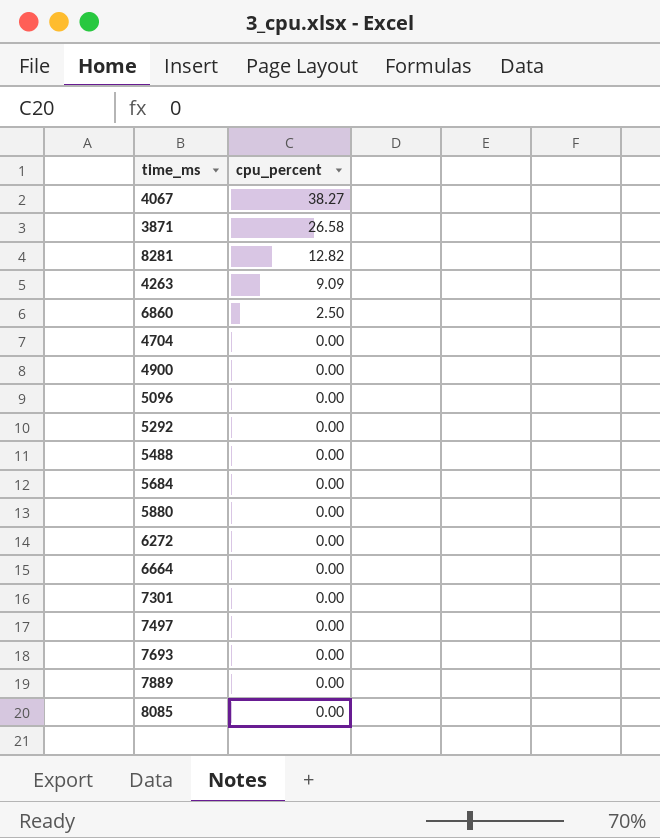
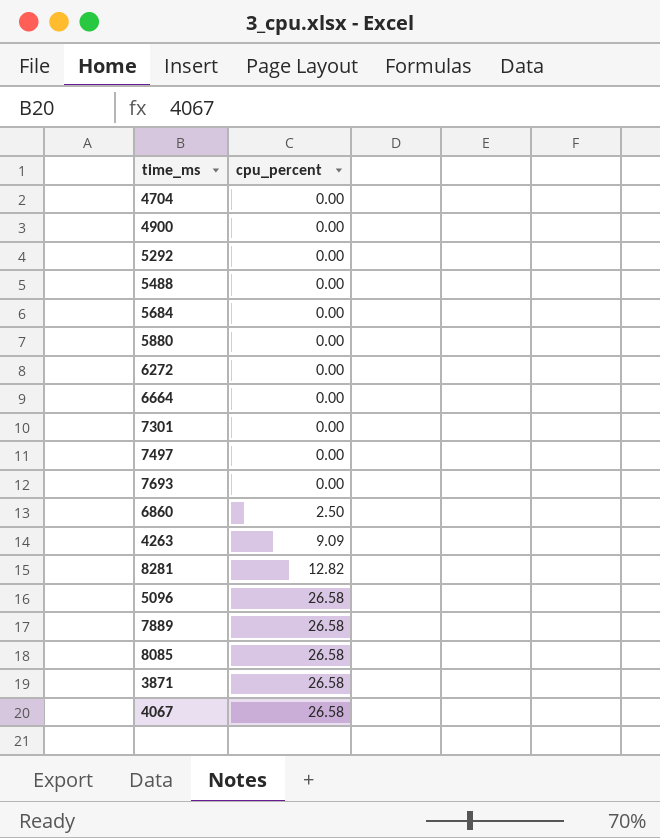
row order: cpu_percent descending -> cpu_percent ascending
5096 | cpu_percent: 0.00 -> 26.58
7889 | cpu_percent: 0.00 -> 26.58
8085 | cpu_percent: 0.00 -> 26.58
4067 | cpu_percent: 38.27 -> 26.58

